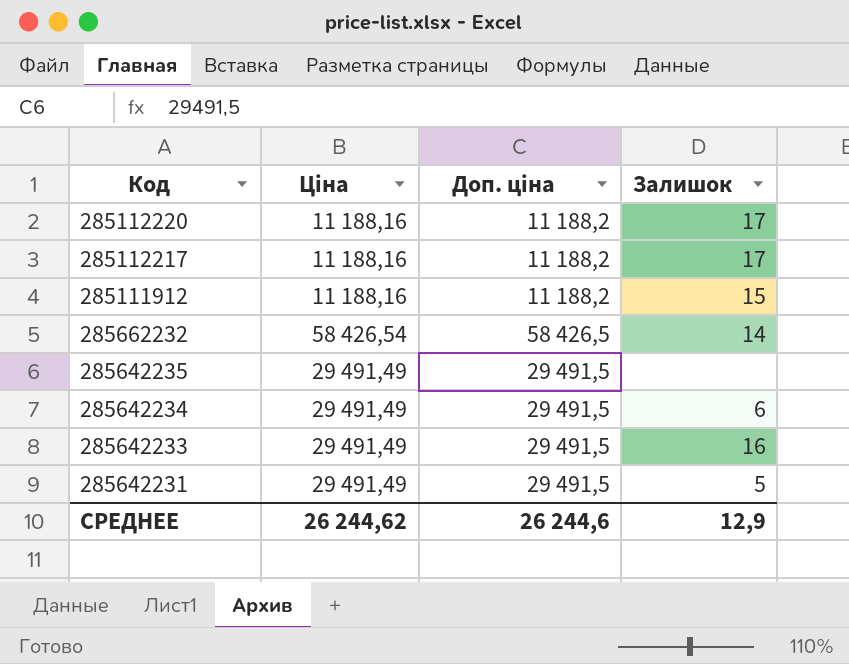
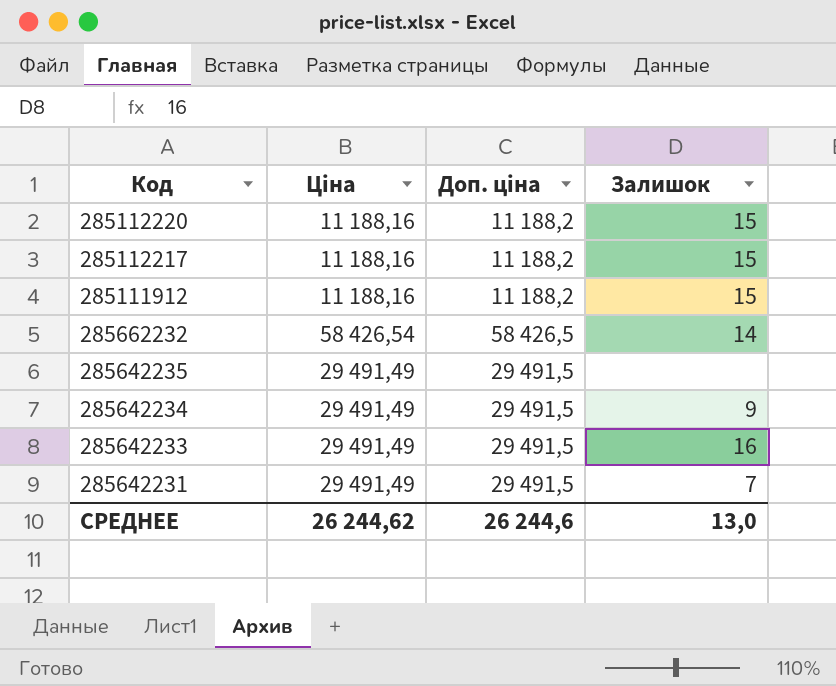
285112220 | Залишок: 17 -> 15
285112217 | Залишок: 17 -> 15
285642234 | Залишок: 6 -> 9
285642231 | Залишок: 5 -> 7
СРЕДНЕЕ | Залишок: 12,9 -> 13,0

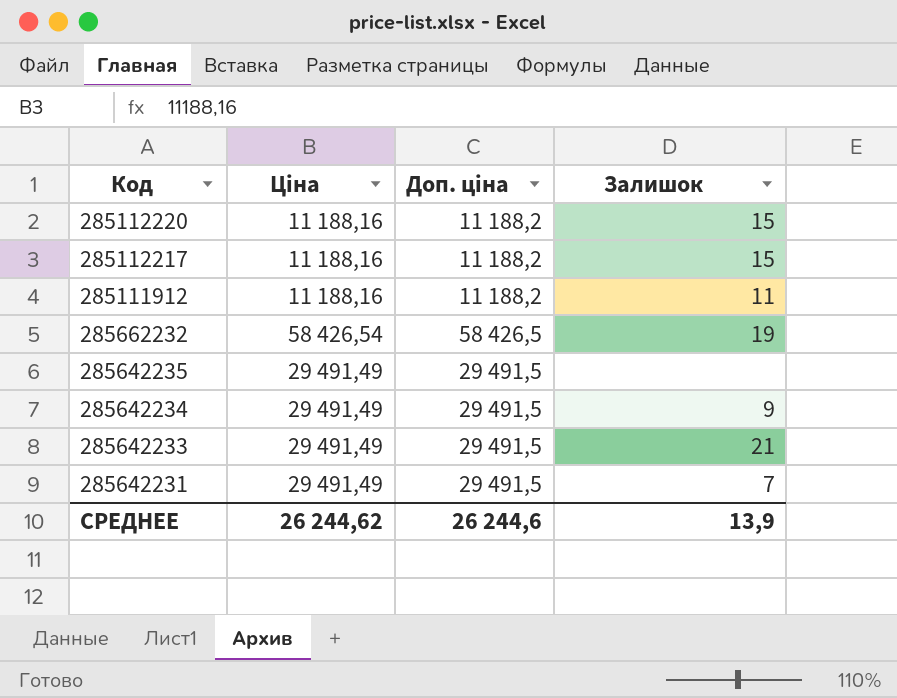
285111912 | Залишок: 15 -> 11
285662232 | Залишок: 14 -> 19
285642233 | Залишок: 16 -> 21
СРЕДНЕЕ | Залишок: 13,0 -> 13,9

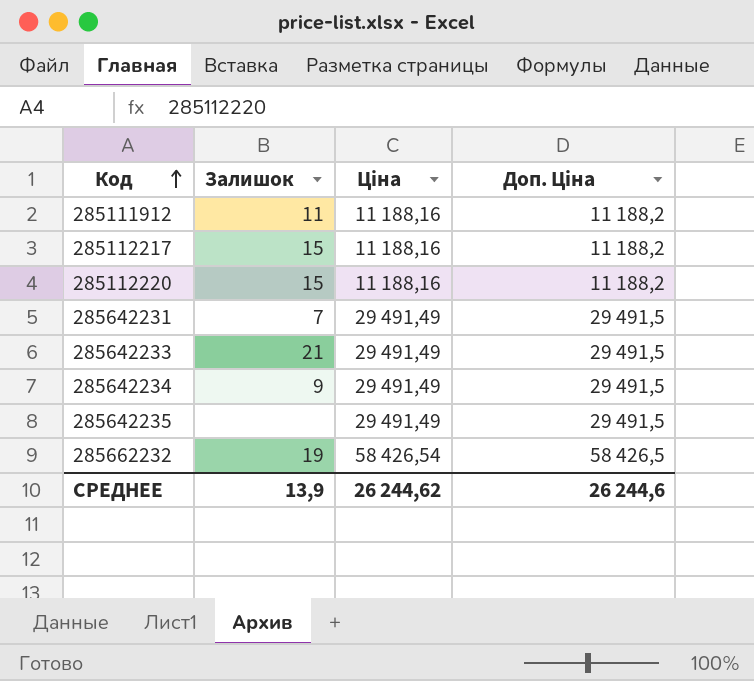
row order: none -> Код ascending
column Залишок | position: 4 -> 2
column name: Доп. ціна -> Доп. Ціна

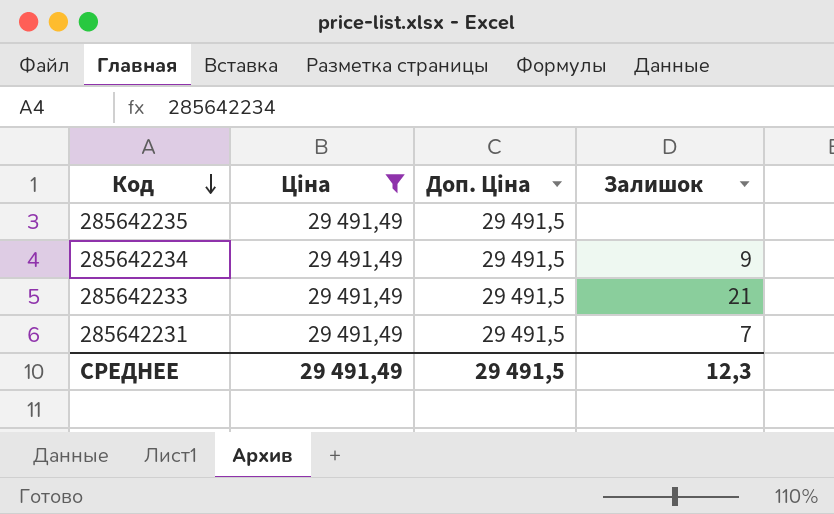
filter: none -> Ціна = 29 491,49
row order: Код ascending -> Код descending
column Залишок | position: 2 -> 4
СРЕДНЕЕ | Ціна: 26 244,62 -> 29 491,49
СРЕДНЕЕ | Доп. Ціна: 26 244,6 -> 29 491,5
СРЕДНЕЕ | Залишок: 13,9 -> 12,3

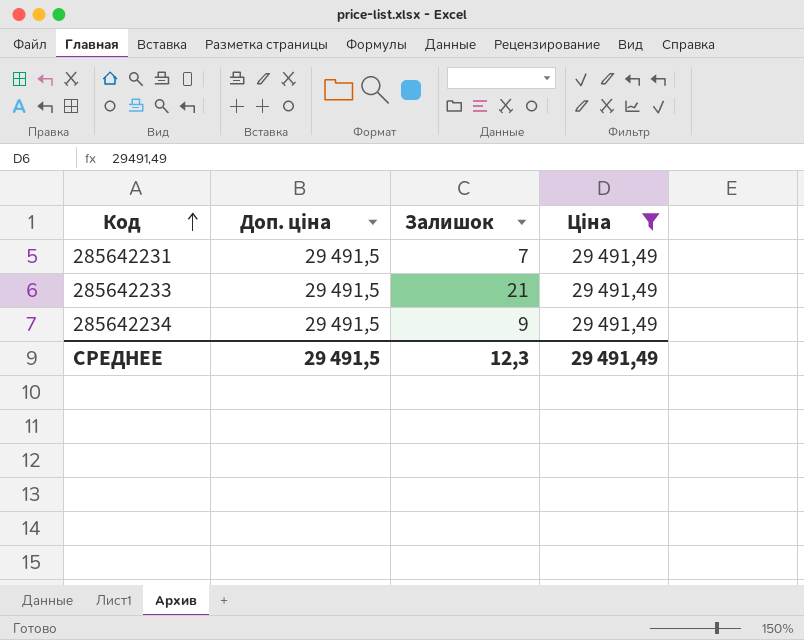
row order: Код descending -> Код ascending
column name: Доп. Ціна -> Доп. ціна
column Ціна | position: 2 -> 4
row 285642235: 29 491,49 | 29 491,5 | none -> none

